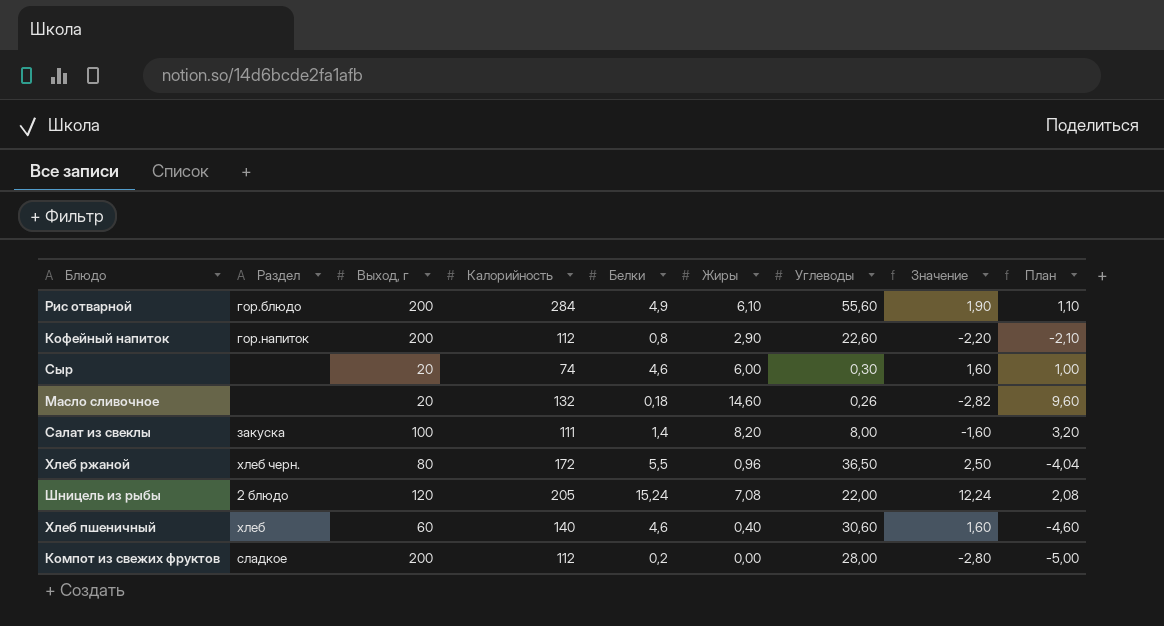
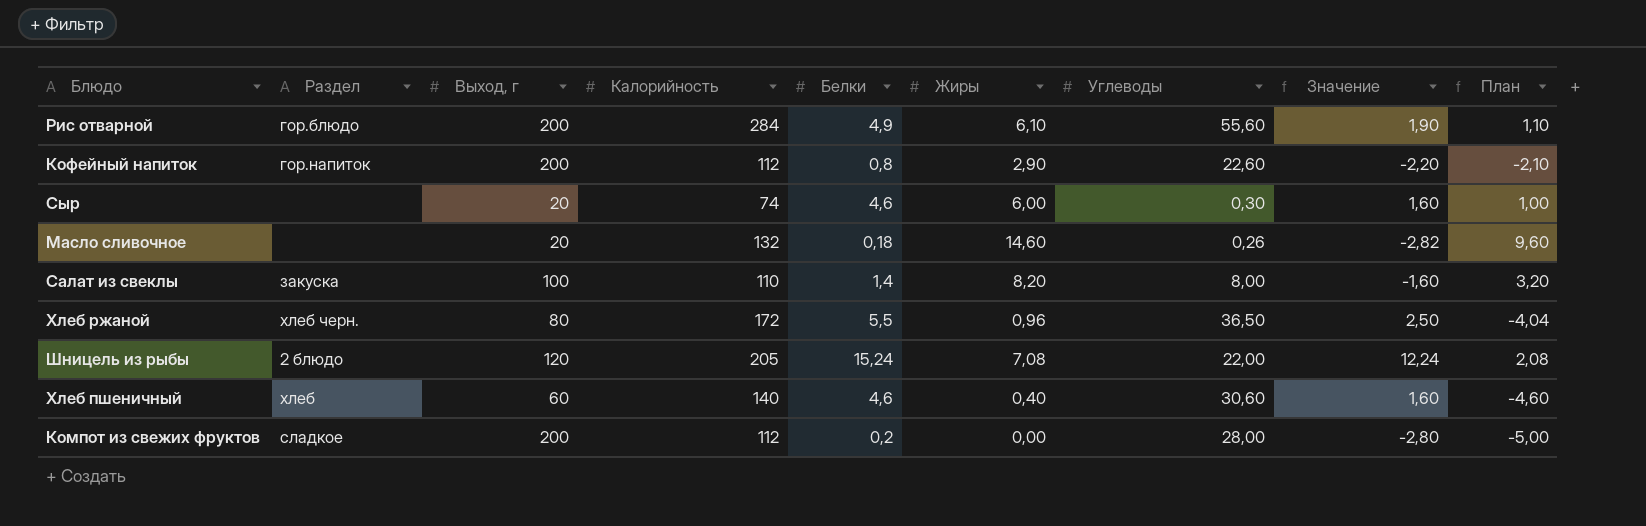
Салат из свеклы | Калорийность: 111 -> 110

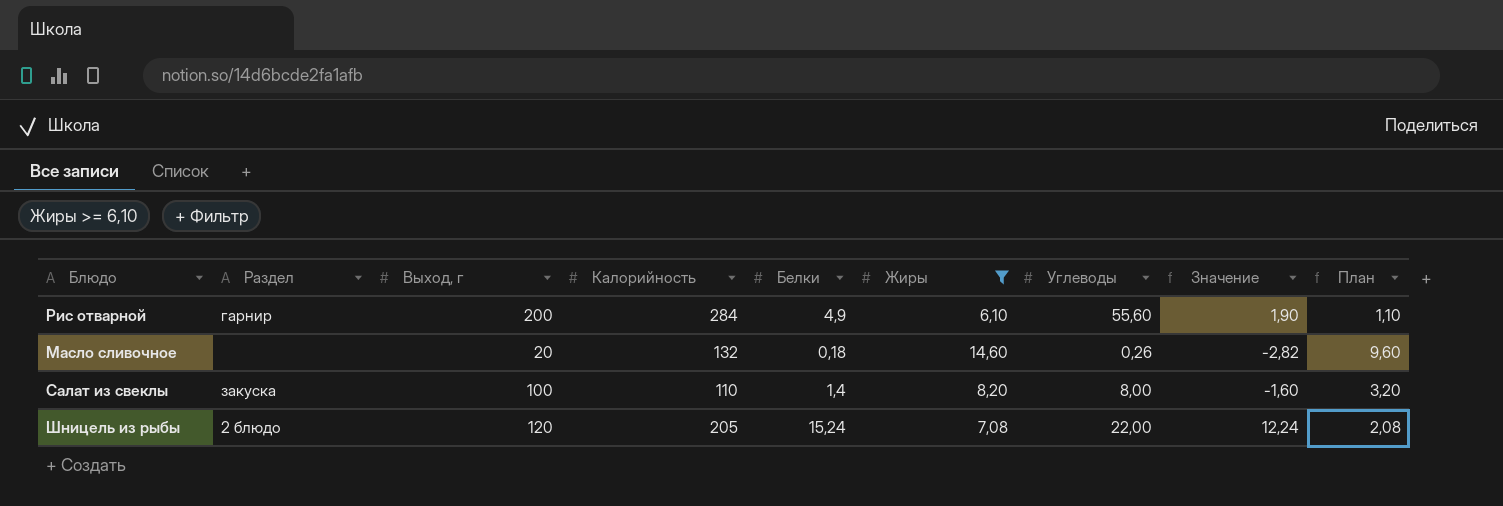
filter: none -> Жиры >= 6,10
Рис отварной | Раздел: гор.блюдо -> гарнир

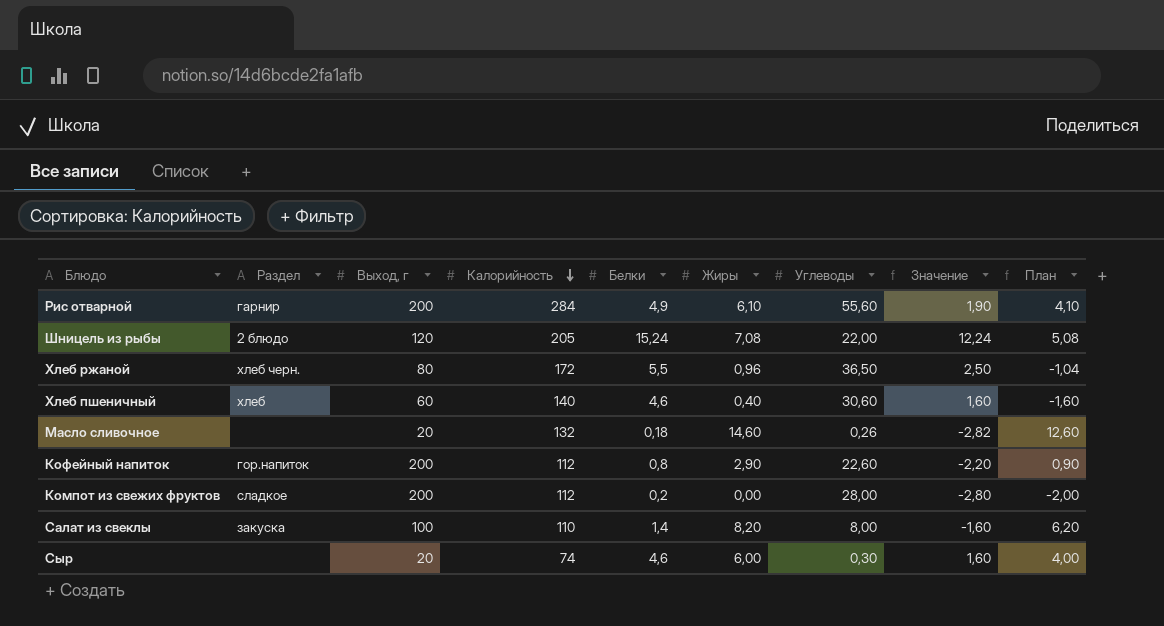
filter: Жиры >= 6,10 -> none
row order: none -> Калорийность descending
column План | formula: [Жиры] - 5 -> [Жиры] - 2

